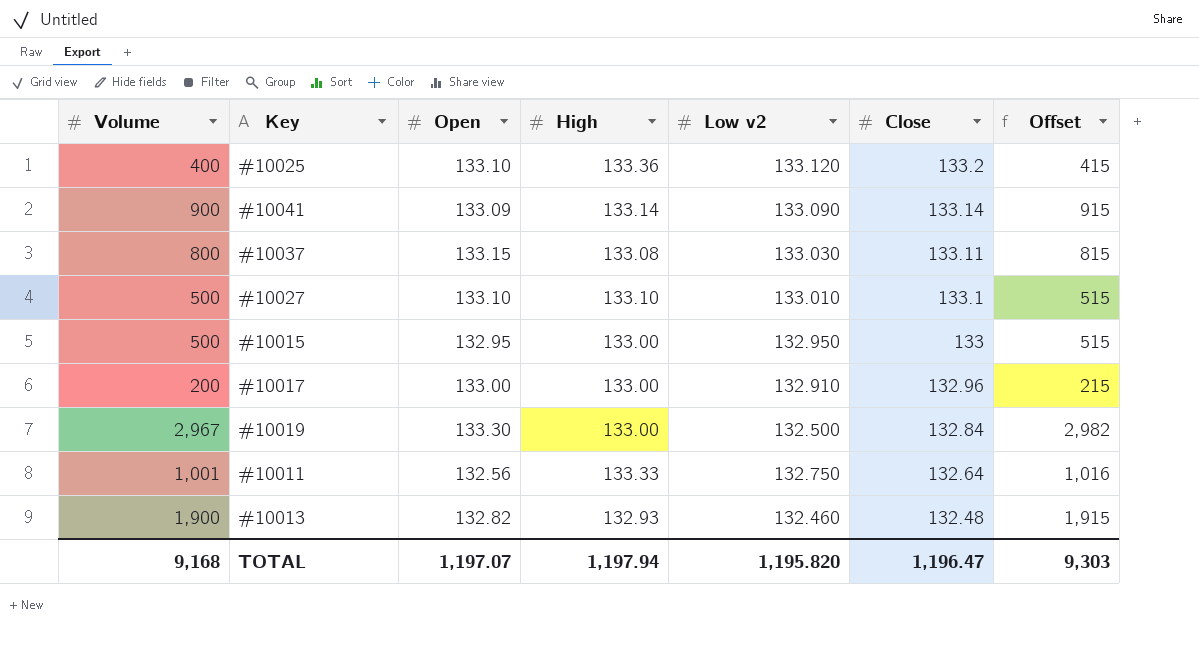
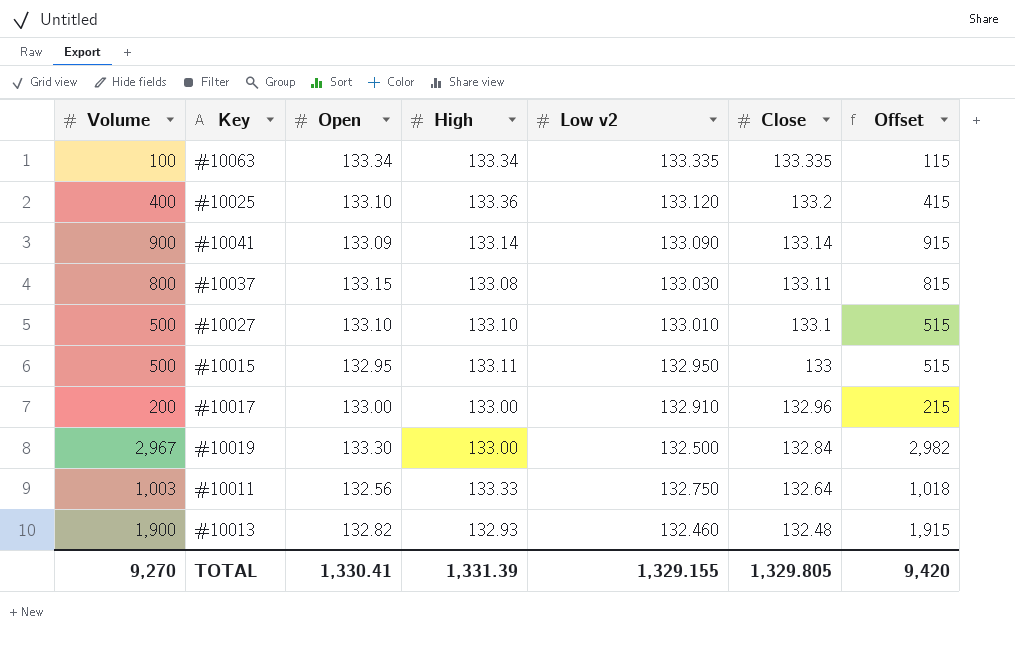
row #10063: none -> 100 | 133.34 | 133.34 | 133.335 | 133.335 | 115
#10015 | High: 133.00 -> 133.11
#10011 | Volume: 1,001 -> 1,003
#10011 | Offset: 1,016 -> 1,018
TOTAL | Volume: 9,168 -> 9,270
TOTAL | Open: 1,197.07 -> 1,330.41
TOTAL | High: 1,197.94 -> 1,331.39
TOTAL | Low v2: 1,195.820 -> 1,329.155
TOTAL | Close: 1,196.47 -> 1,329.805
TOTAL | Offset: 9,303 -> 9,420

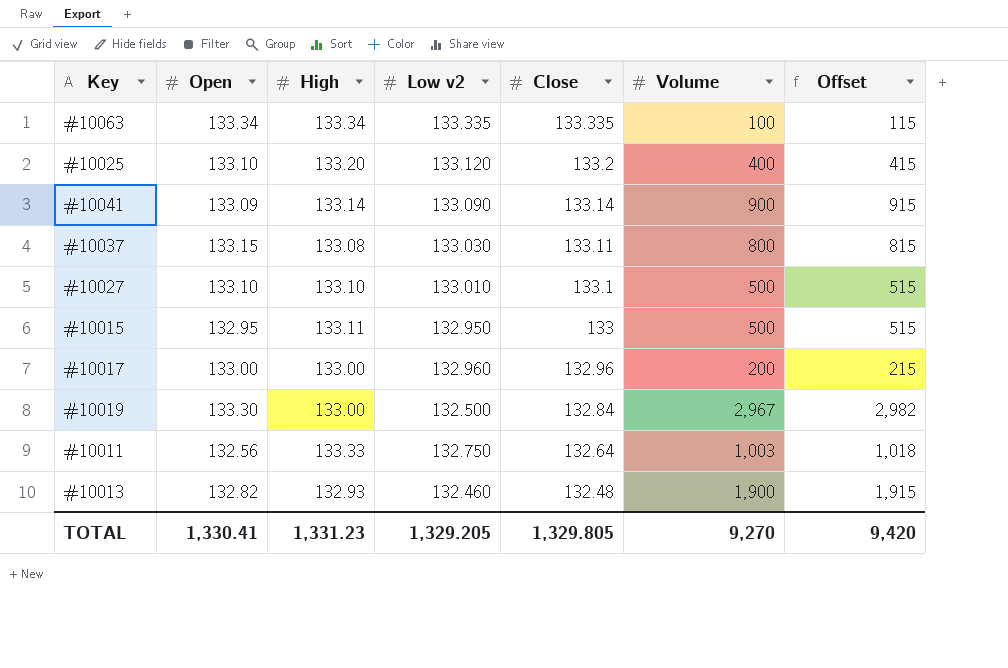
column Volume | position: 1 -> 6
#10025 | High: 133.36 -> 133.20
#10017 | Low v2: 132.910 -> 132.960
TOTAL | High: 1,331.39 -> 1,331.23
TOTAL | Low v2: 1,329.155 -> 1,329.205

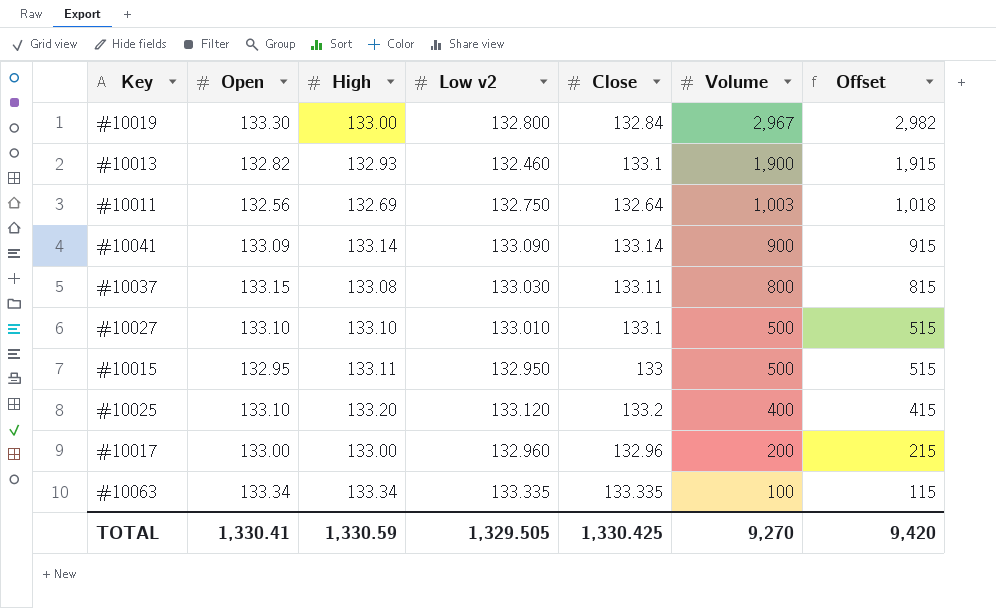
row order: Close descending -> Volume descending
#10019 | Low v2: 132.500 -> 132.800
#10013 | Close: 132.48 -> 133.1
#10011 | High: 133.33 -> 132.69
TOTAL | High: 1,331.23 -> 1,330.59
TOTAL | Low v2: 1,329.205 -> 1,329.505
TOTAL | Close: 1,329.805 -> 1,330.425

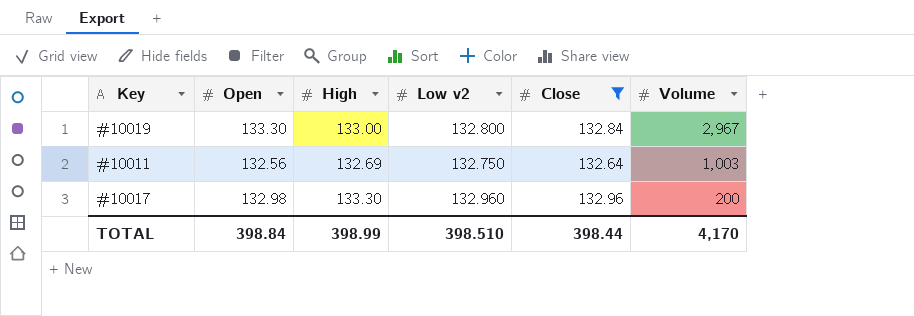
filter: none -> Close <= 132.96
column Offset | formula: [Volume] + 15 -> none
#10017 | Open: 133.00 -> 132.98
#10017 | High: 133.00 -> 133.30
TOTAL | Open: 1,330.41 -> 398.84
TOTAL | High: 1,330.59 -> 398.99
TOTAL | Low v2: 1,329.505 -> 398.510
TOTAL | Close: 1,330.425 -> 398.44
TOTAL | Volume: 9,270 -> 4,170

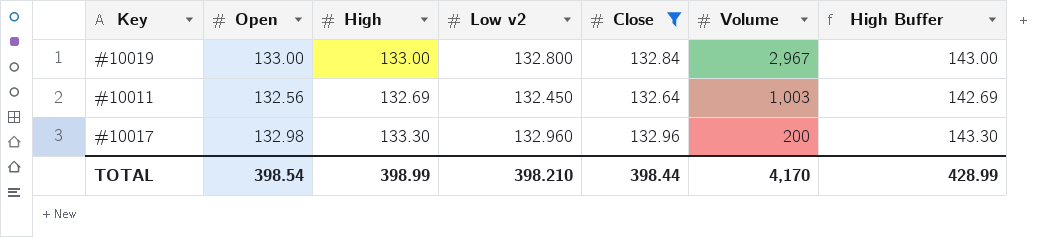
column High Buffer | formula: none -> [High] + 10
#10019 | Open: 133.30 -> 133.00
#10011 | Low v2: 132.750 -> 132.450
TOTAL | Open: 398.84 -> 398.54
TOTAL | Low v2: 398.510 -> 398.210

